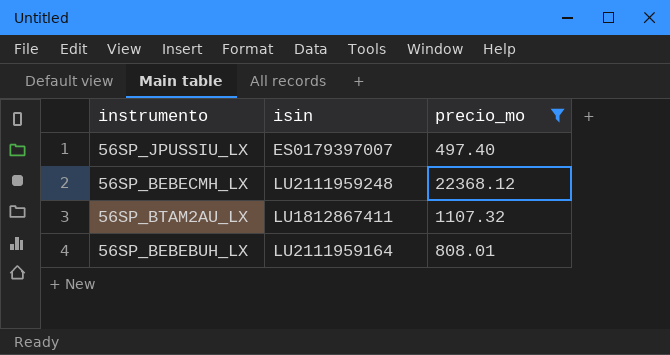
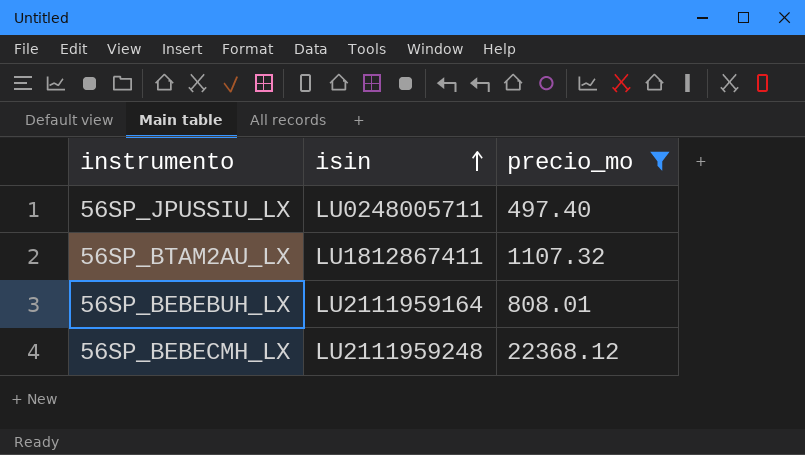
row order: none -> isin ascending
56SP_JPUSSIU_LX | isin: ES0179397007 -> LU0248005711

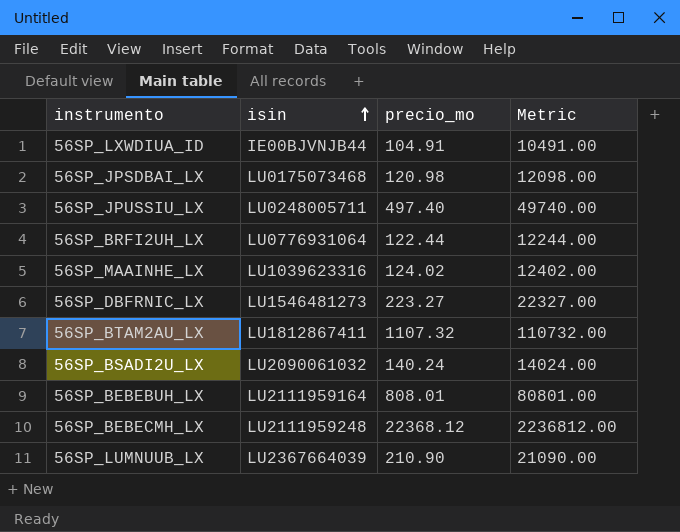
filter: precio_mo >= 497.40 -> none
column Metric | formula: none -> [precio_mo] * 100

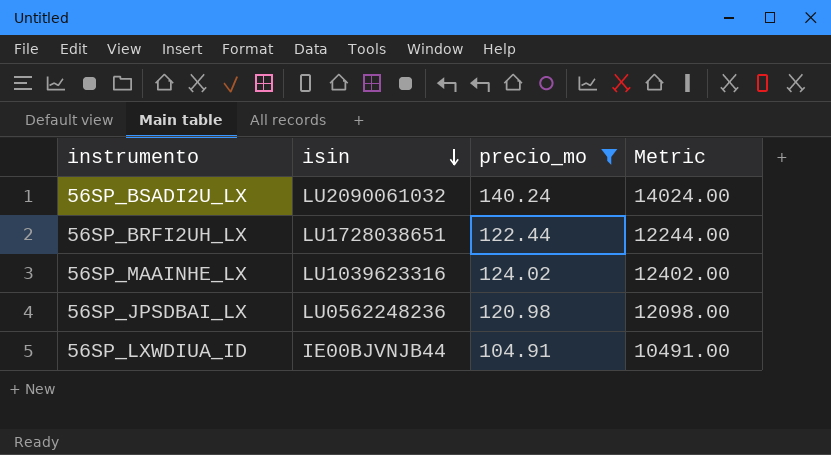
filter: none -> precio_mo <= 140.24
row order: isin ascending -> isin descending
56SP_BRFI2UH_LX | isin: LU0776931064 -> LU1728038651
56SP_JPSDBAI_LX | isin: LU0175073468 -> LU0562248236

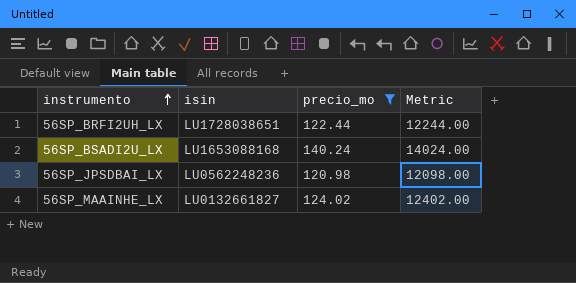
row order: isin descending -> instrumento ascending
row 56SP_LXWDIUA_ID: IE00BJVNJB44 | 104.91 | 10491.00 -> none
56SP_BSADI2U_LX | isin: LU2090061032 -> LU1653088168
56SP_MAAINHE_LX | isin: LU1039623316 -> LU0132661827

